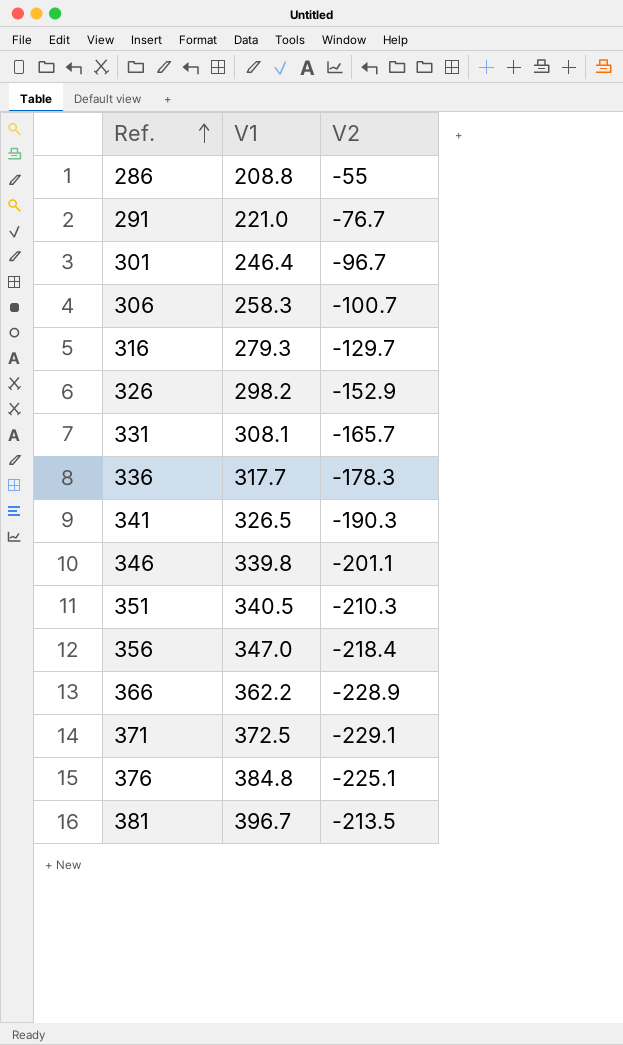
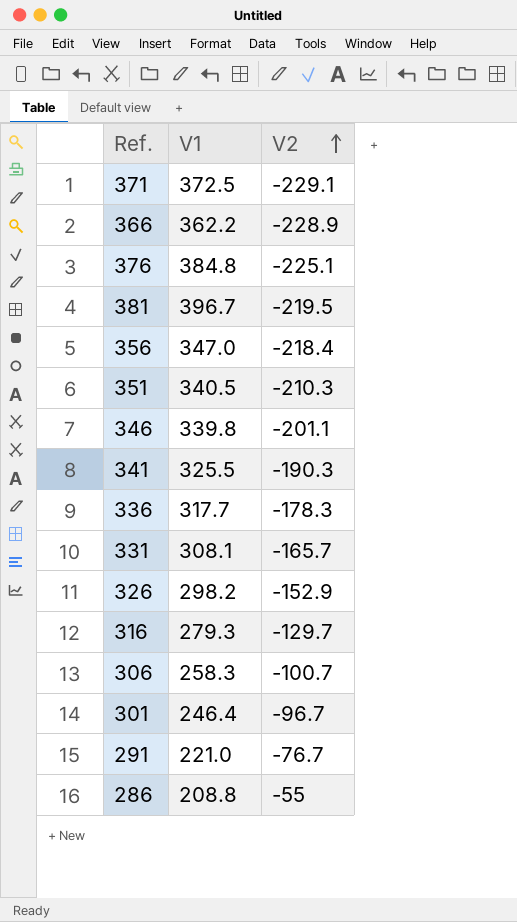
row order: Ref. ascending -> V2 ascending
381 | V2: -213.5 -> -219.5
341 | V1: 326.5 -> 325.5

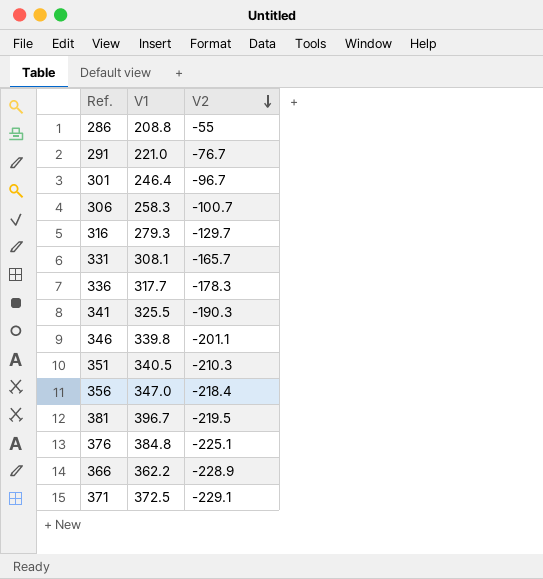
row order: V2 ascending -> V2 descending
row 326: 298.2 | -152.9 -> none

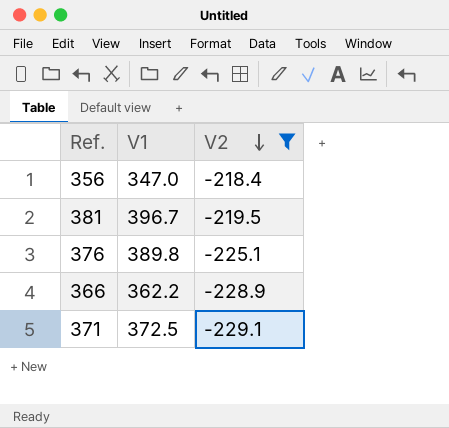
filter: none -> V2 <= -218.4
376 | V1: 384.8 -> 389.8

